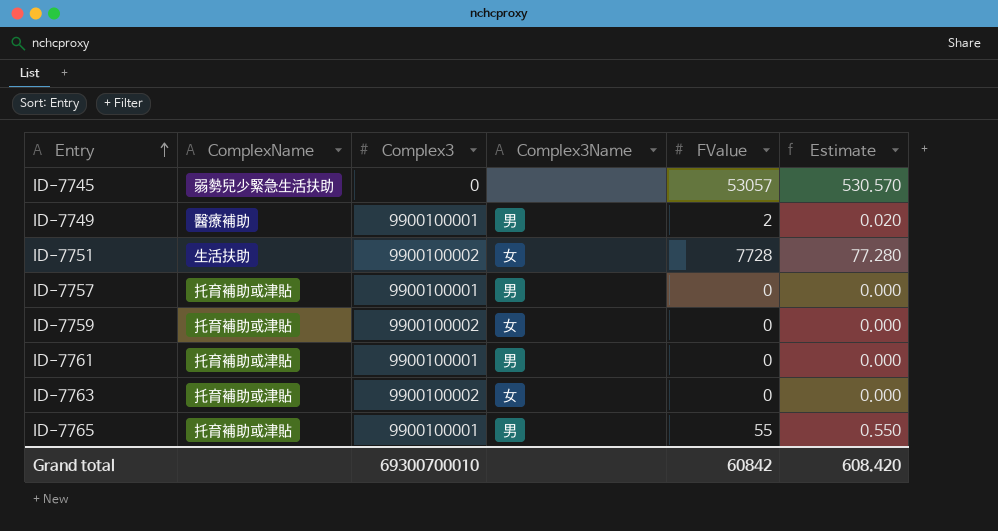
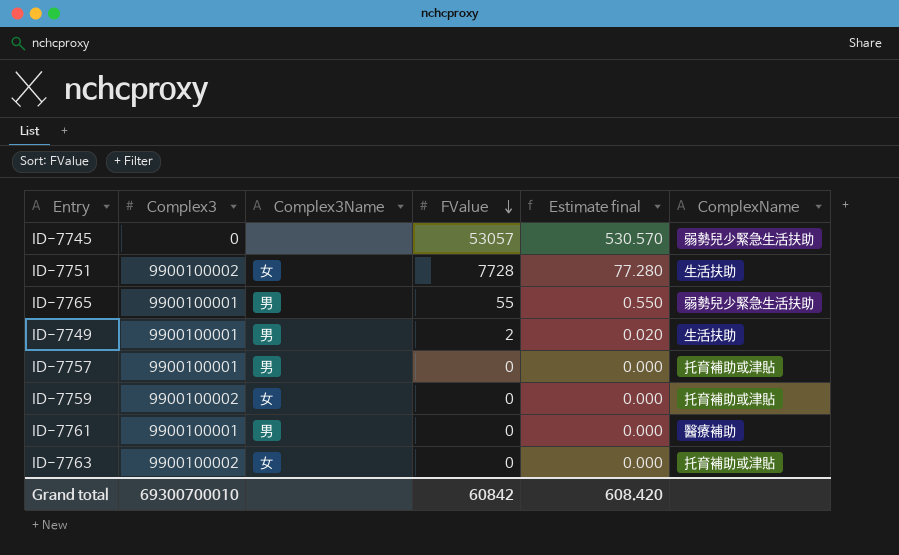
row order: Entry ascending -> FValue descending
column name: Estimate -> Estimate final
column ComplexName | position: 2 -> 6
ID-7765 | ComplexName: 托育補助或津貼 -> 弱勢兒少緊急生活扶助
ID-7749 | ComplexName: 醫療補助 -> 生活扶助
ID-7761 | ComplexName: 托育補助或津貼 -> 醫療補助

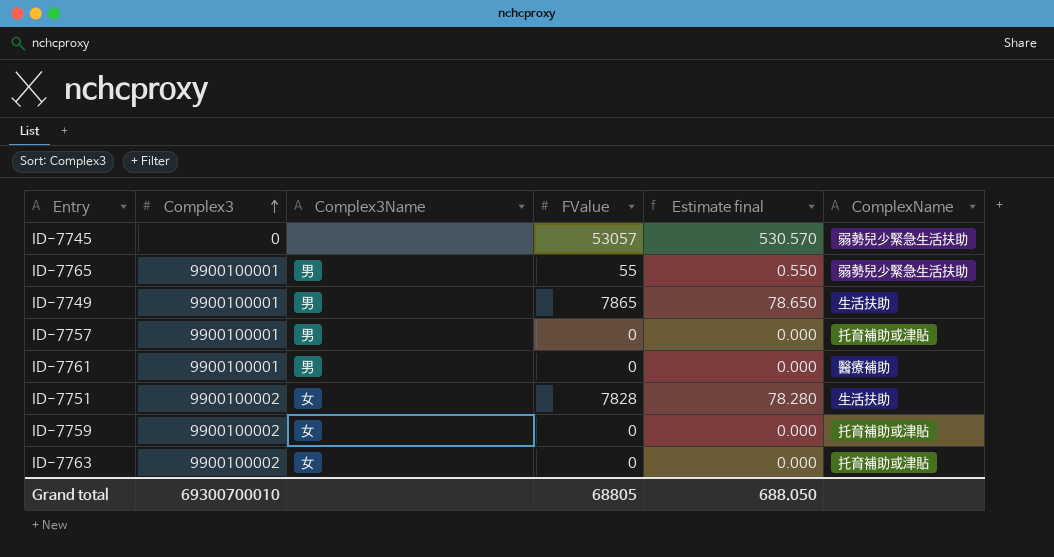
row order: FValue descending -> Complex3 ascending
ID-7749 | FValue: 2 -> 7865
ID-7749 | Estimate final: 0.020 -> 78.650
ID-7751 | FValue: 7728 -> 7828
ID-7751 | Estimate final: 77.280 -> 78.280
Grand total | FValue: 60842 -> 68805
Grand total | Estimate final: 608.420 -> 688.050

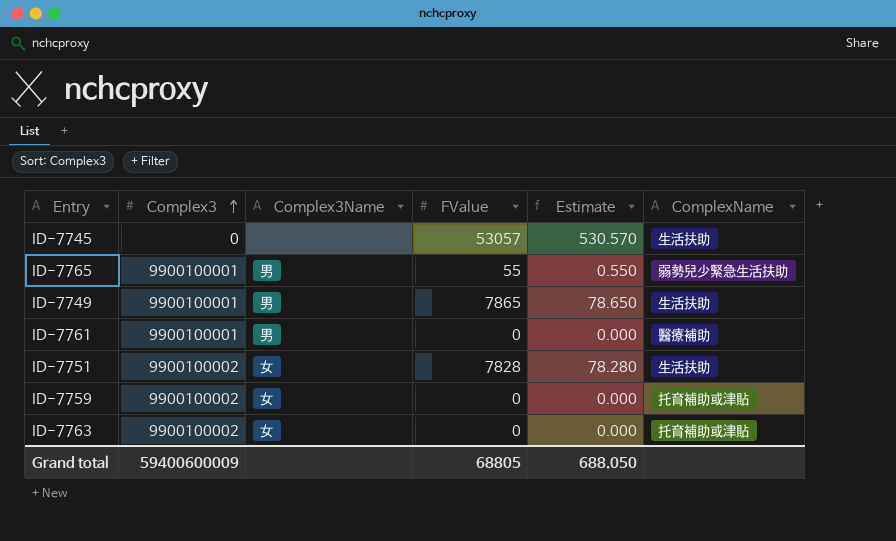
column name: Estimate final -> Estimate
row ID-7757: 9900100001 | 男 | 0 | 0.000 | 托育補助或津貼 -> none
ID-7745 | ComplexName: 弱勢兒少緊急生活扶助 -> 生活扶助
Grand total | Complex3: 69300700010 -> 59400600009

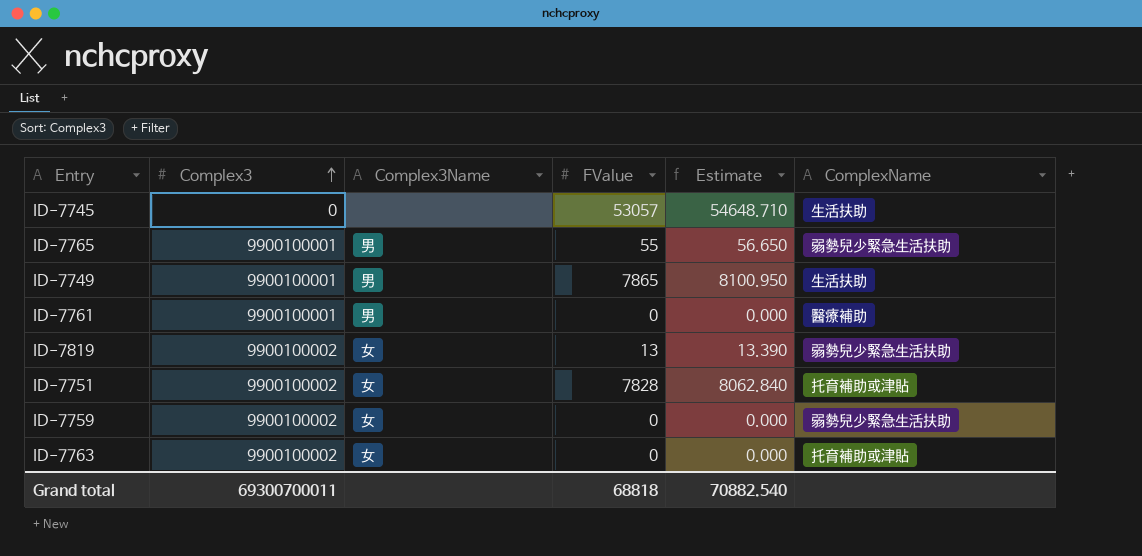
column Estimate | formula: [FValue] * 0.01 -> [FValue] * 1.03
row ID-7819: none -> 9900100002 | 女 | 13 | 13.390 | 弱勢兒少緊急生活扶助
ID-7751 | ComplexName: 生活扶助 -> 托育補助或津貼
ID-7759 | ComplexName: 托育補助或津貼 -> 弱勢兒少緊急生活扶助
Grand total | Complex3: 59400600009 -> 69300700011
Grand total | FValue: 68805 -> 68818
Grand total | Estimate: 688.050 -> 70882.540

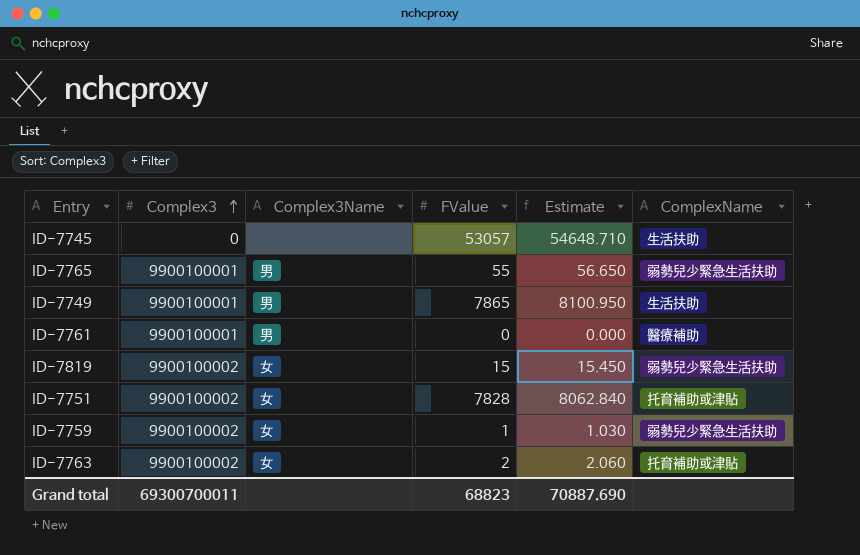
ID-7819 | FValue: 13 -> 15
ID-7819 | Estimate: 13.390 -> 15.450
ID-7759 | FValue: 0 -> 1
ID-7759 | Estimate: 0.000 -> 1.030
ID-7763 | FValue: 0 -> 2
ID-7763 | Estimate: 0.000 -> 2.060
Grand total | FValue: 68818 -> 68823
Grand total | Estimate: 70882.540 -> 70887.690

